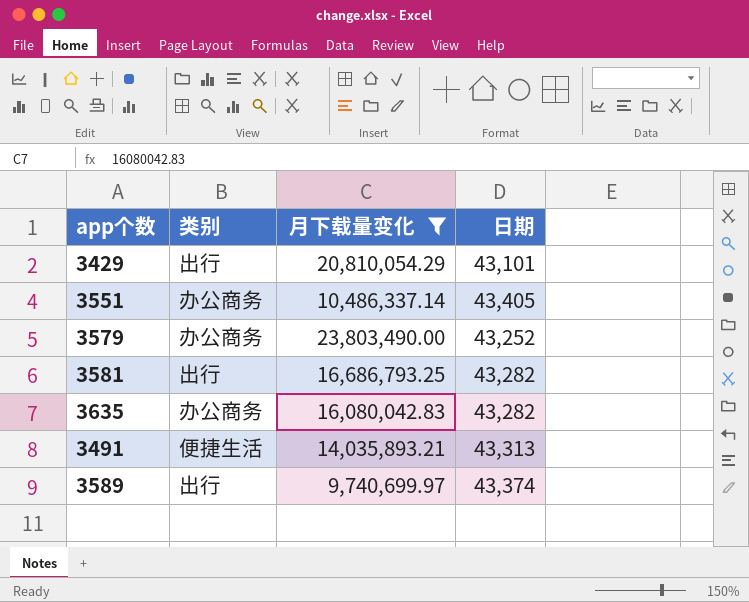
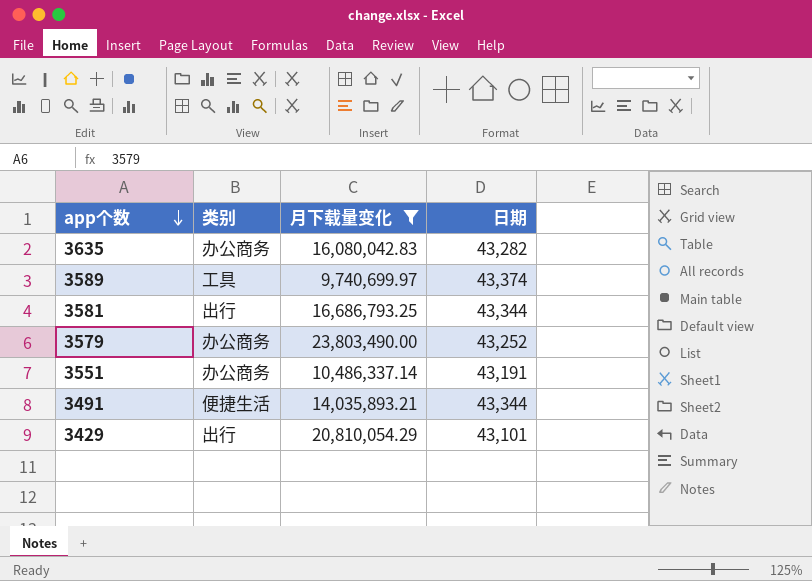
row order: none -> app个数 descending
3589 | 类别: 出行 -> 工具
3581 | 日期: 43,282 -> 43,344
3551 | 日期: 43,405 -> 43,191
3491 | 日期: 43,313 -> 43,344

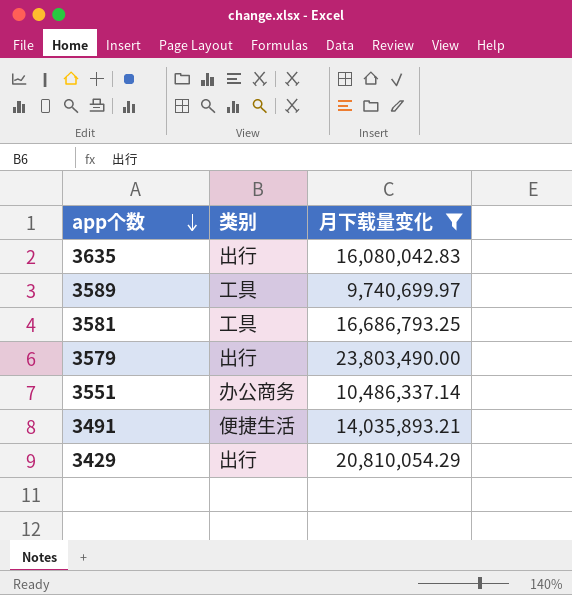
column 日期 | position: 4 -> none
3635 | 类别: 办公商务 -> 出行
3581 | 类别: 出行 -> 工具
3579 | 类别: 办公商务 -> 出行

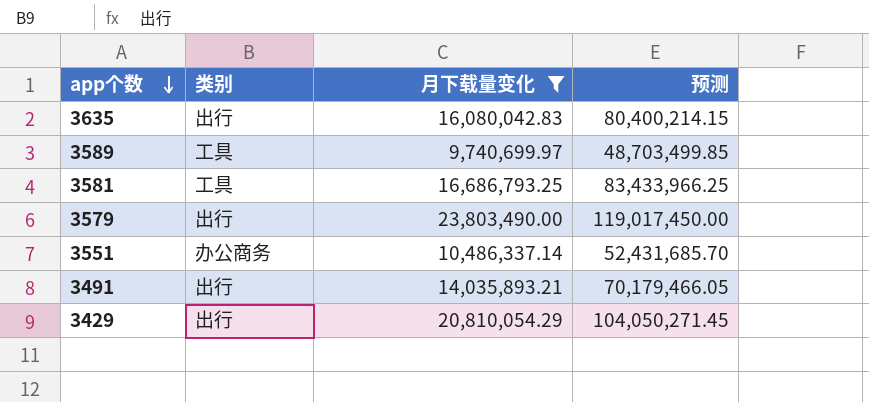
column 预测 | formula: none -> [月下载量变化] * 5
3491 | 类别: 便捷生活 -> 出行

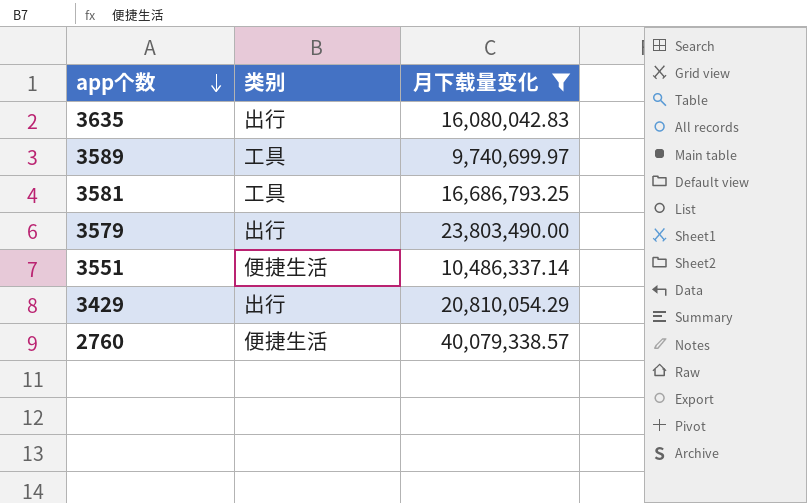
column 预测 | formula: [月下载量变化] * 5 -> none
row 3491: 出行 | 14,035,893.21 | 70,179,466.05 -> none
3551 | 类别: 办公商务 -> 便捷生活
row 2760: none -> 便捷生活 | 40,079,338.57

